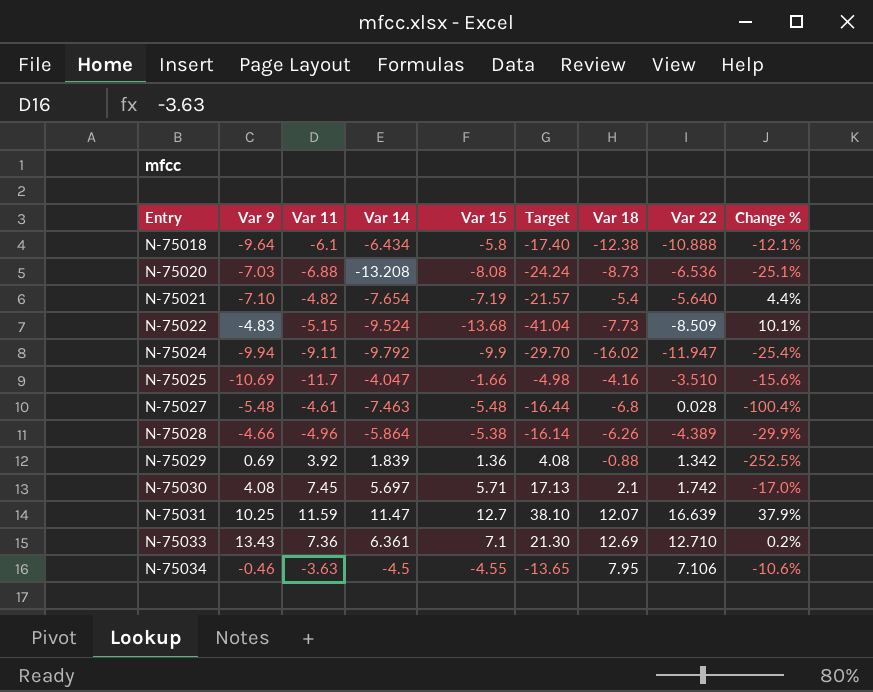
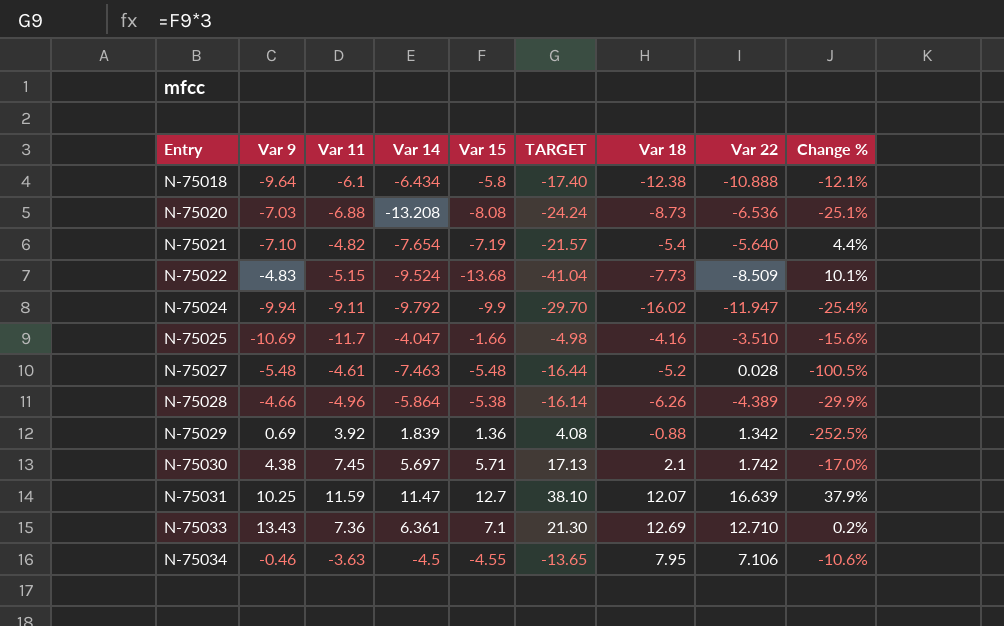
column name: Target -> TARGET
N-75027 | Var 18: -6.8 -> -5.2
N-75027 | Change %: -100.4% -> -100.5%
N-75030 | Var 9: 4.08 -> 4.38

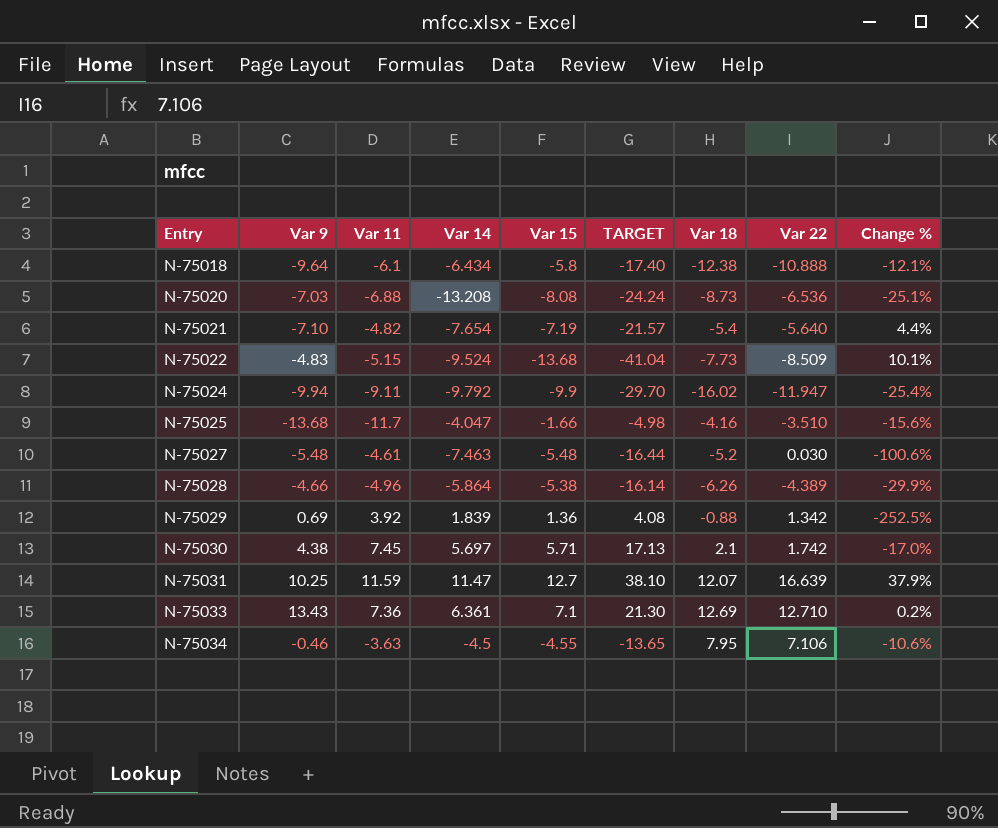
N-75025 | Var 9: -10.69 -> -13.68
N-75027 | Var 22: 0.028 -> 0.030
N-75027 | Change %: -100.5% -> -100.6%

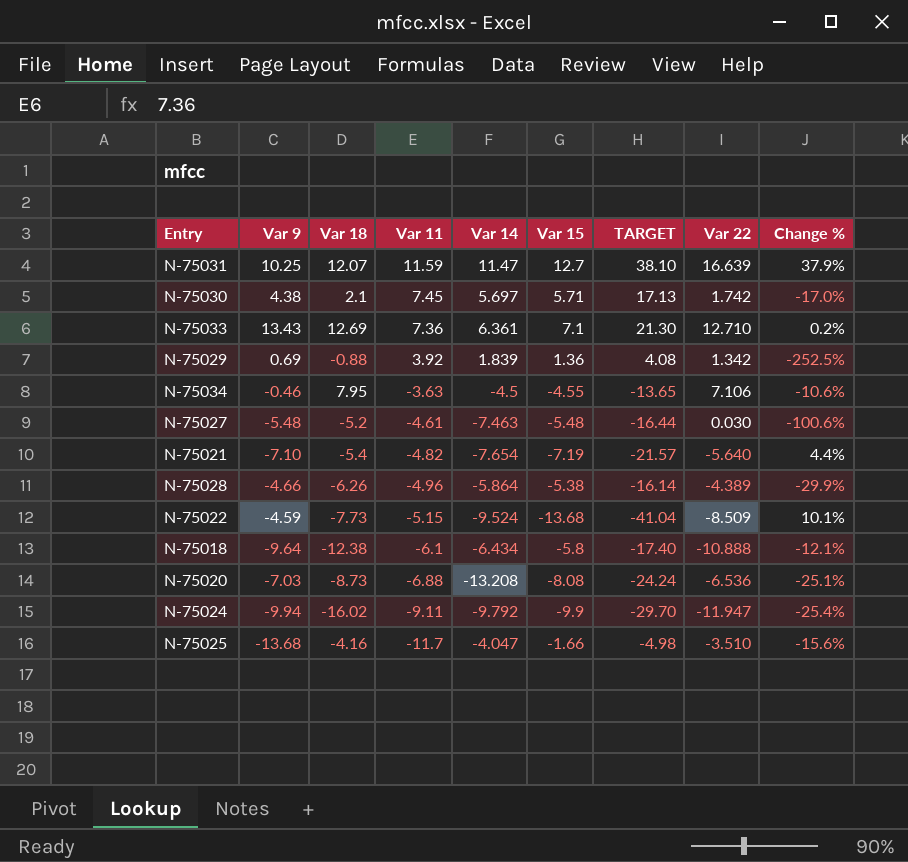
row order: Entry ascending -> Var 11 descending
column Var 18 | position: 7 -> 3
N-75022 | Var 9: -4.83 -> -4.59

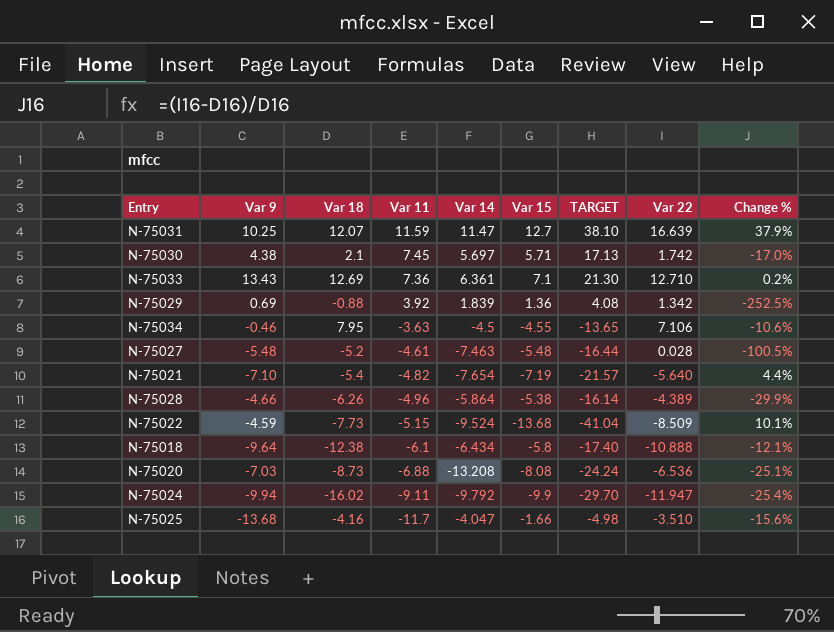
N-75027 | Var 22: 0.030 -> 0.028
N-75027 | Change %: -100.6% -> -100.5%

